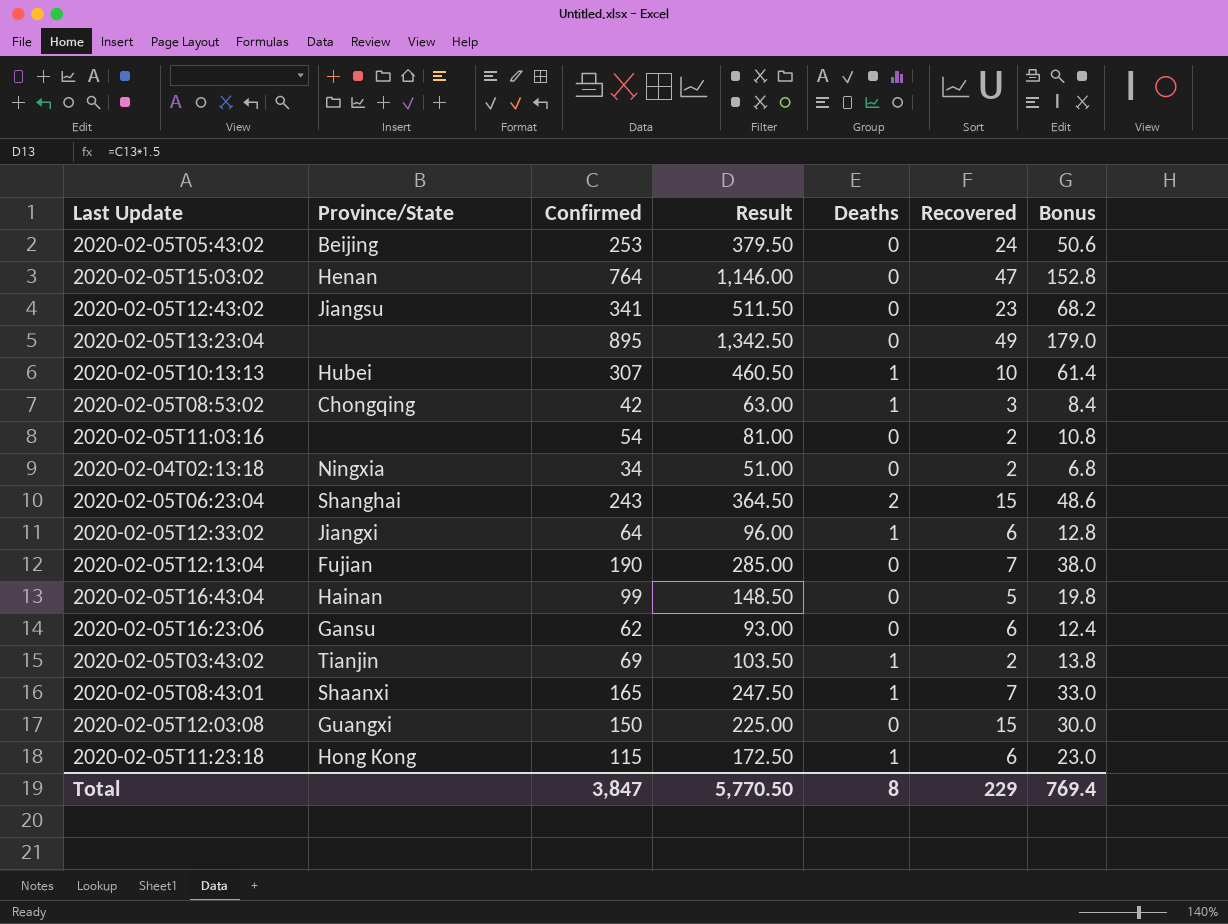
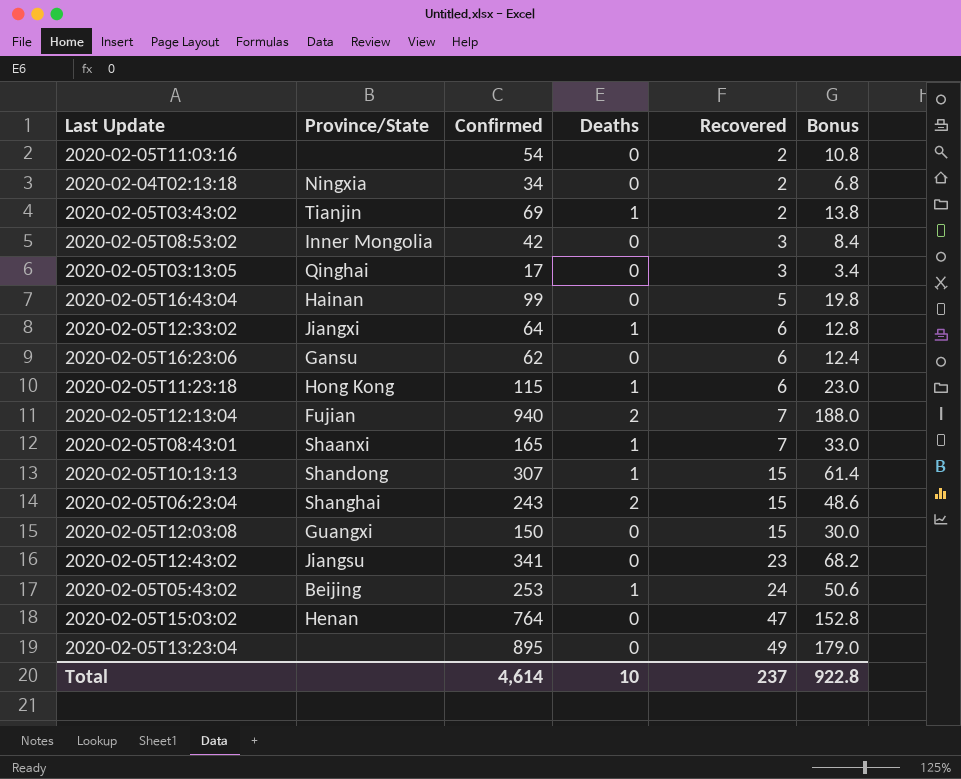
row order: none -> Recovered ascending
column Result | formula: [Confirmed] * 1.5 -> none
2020-02-05T08:53:02 | Province/State: Chongqing -> Inner Mongolia
2020-02-05T08:53:02 | Deaths: 1 -> 0
row 2020-02-05T03:13:05: none -> Qinghai | 17 | 0 | 3 | 3.4
2020-02-05T12:13:04 | Confirmed: 190 -> 940
2020-02-05T12:13:04 | Deaths: 0 -> 2
2020-02-05T12:13:04 | Bonus: 38.0 -> 188.0
2020-02-05T10:13:13 | Province/State: Hubei -> Shandong
2020-02-05T10:13:13 | Recovered: 10 -> 15
2020-02-05T05:43:02 | Deaths: 0 -> 1
Total | Confirmed: 3,847 -> 4,614
Total | Deaths: 8 -> 10
Total | Recovered: 229 -> 237
Total | Bonus: 769.4 -> 922.8

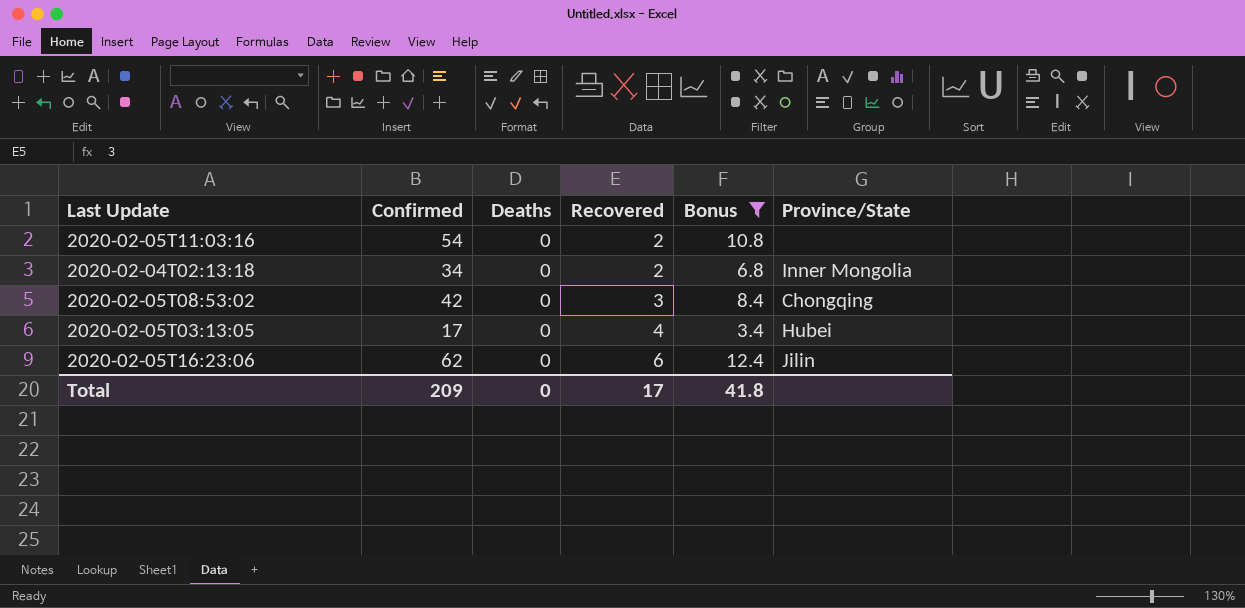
filter: none -> Bonus <= 12.4
column Province/State | position: 2 -> 6
2020-02-04T02:13:18 | Province/State: Ningxia -> Inner Mongolia
2020-02-05T08:53:02 | Province/State: Inner Mongolia -> Chongqing
2020-02-05T03:13:05 | Recovered: 3 -> 4
2020-02-05T03:13:05 | Province/State: Qinghai -> Hubei
2020-02-05T16:23:06 | Province/State: Gansu -> Jilin
Total | Confirmed: 4,614 -> 209
Total | Deaths: 10 -> 0
Total | Recovered: 237 -> 17
Total | Bonus: 922.8 -> 41.8

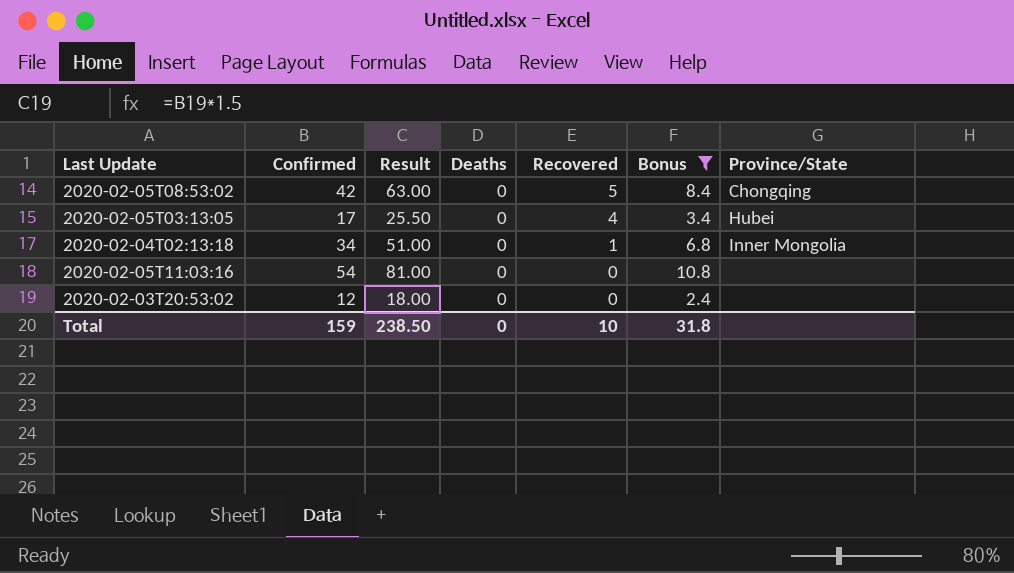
row order: Recovered ascending -> Recovered descending
column Result | formula: none -> [Confirmed] * 1.5
row 2020-02-05T16:23:06: 62 | 0 | 6 | 12.4 | Jilin -> none
2020-02-05T08:53:02 | Recovered: 3 -> 5
2020-02-04T02:13:18 | Recovered: 2 -> 1
2020-02-05T11:03:16 | Recovered: 2 -> 0
row 2020-02-03T20:53:02: none -> 12 | 18.00 | 0 | 0 | 2.4 | none
Total | Confirmed: 209 -> 159
Total | Recovered: 17 -> 10
Total | Bonus: 41.8 -> 31.8

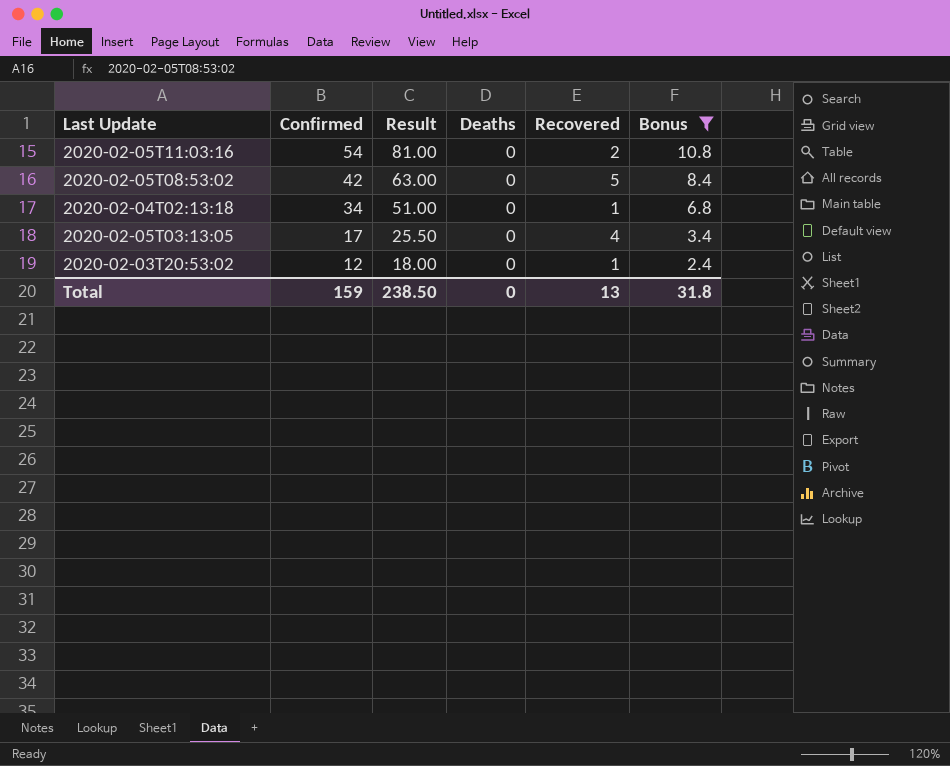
row order: Recovered descending -> Confirmed descending
column Province/State | position: 7 -> none
2020-02-05T11:03:16 | Recovered: 0 -> 2
2020-02-03T20:53:02 | Recovered: 0 -> 1
Total | Recovered: 10 -> 13

